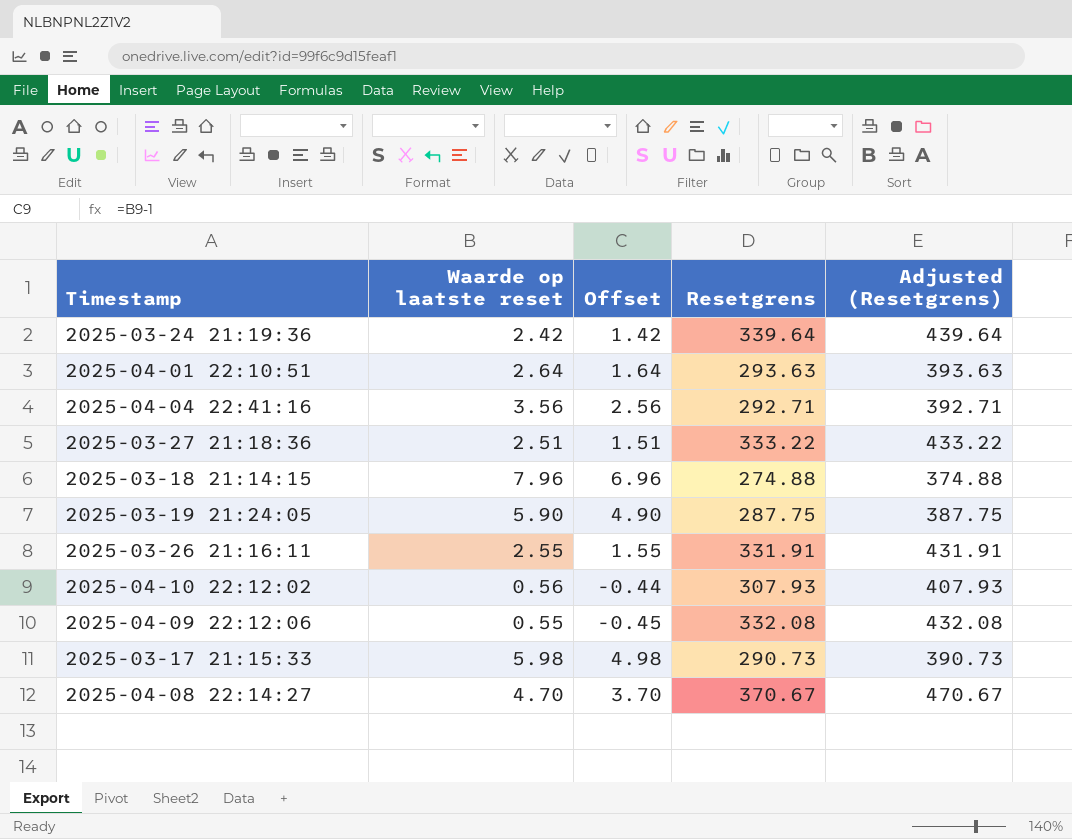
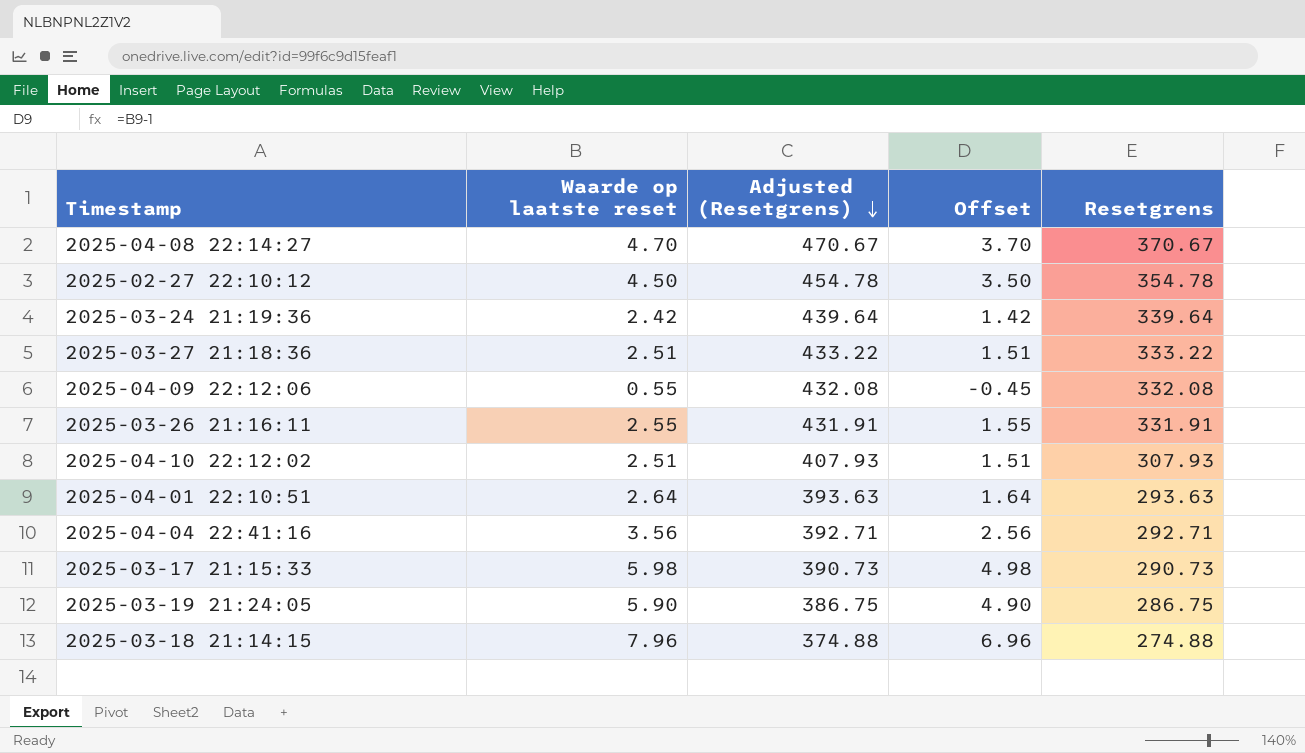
row order: none -> Adjusted (Resetgrens) descending
column Adjusted (Resetgrens) | position: 5 -> 3
row 2025-02-27 22:10:12: none -> 4.50 | 454.78 | 3.50 | 354.78
2025-04-10 22:12:02 | Waarde op laatste reset: 0.56 -> 2.51
2025-04-10 22:12:02 | Offset: -0.44 -> 1.51
2025-03-19 21:24:05 | Adjusted (Resetgrens): 387.75 -> 386.75
2025-03-19 21:24:05 | Resetgrens: 287.75 -> 286.75

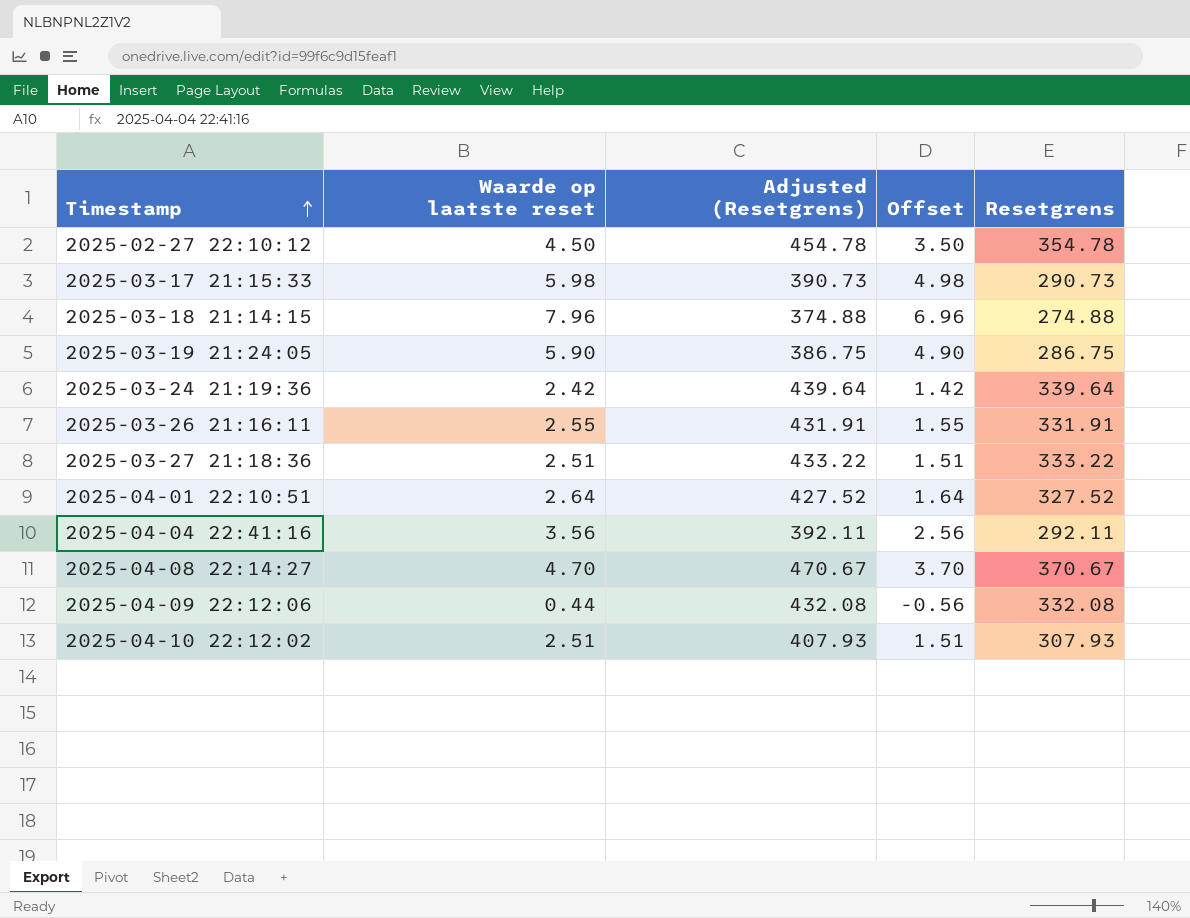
row order: Adjusted (Resetgrens) descending -> Timestamp ascending
2025-04-01 22:10:51 | Adjusted (Resetgrens): 393.63 -> 427.52
2025-04-01 22:10:51 | Resetgrens: 293.63 -> 327.52
2025-04-04 22:41:16 | Adjusted (Resetgrens): 392.71 -> 392.11
2025-04-04 22:41:16 | Resetgrens: 292.71 -> 292.11
2025-04-09 22:12:06 | Waarde op laatste reset: 0.55 -> 0.44
2025-04-09 22:12:06 | Offset: -0.45 -> -0.56

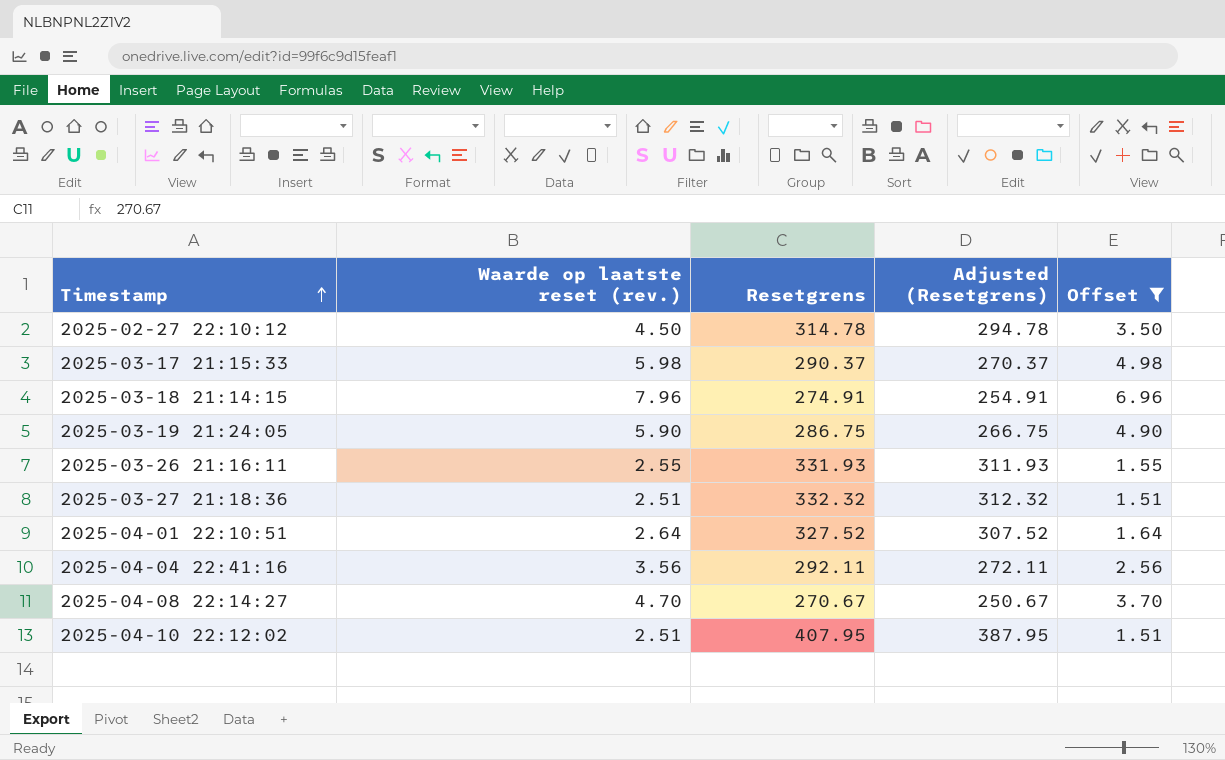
filter: none -> Offset >= 1.51
column name: Waarde op laatste reset -> Waarde op laatste reset (rev.)
column Resetgrens | position: 5 -> 3
column Adjusted (Resetgrens) | formula: [Resetgrens] + 100 -> [Resetgrens] - 20
2025-02-27 22:10:12 | Resetgrens: 354.78 -> 314.78
2025-03-17 21:15:33 | Resetgrens: 290.73 -> 290.37
2025-03-18 21:14:15 | Resetgrens: 274.88 -> 274.91
2025-03-26 21:16:11 | Resetgrens: 331.91 -> 331.93
2025-03-27 21:18:36 | Resetgrens: 333.22 -> 332.32
2025-04-08 22:14:27 | Resetgrens: 370.67 -> 270.67
2025-04-10 22:12:02 | Resetgrens: 307.93 -> 407.95

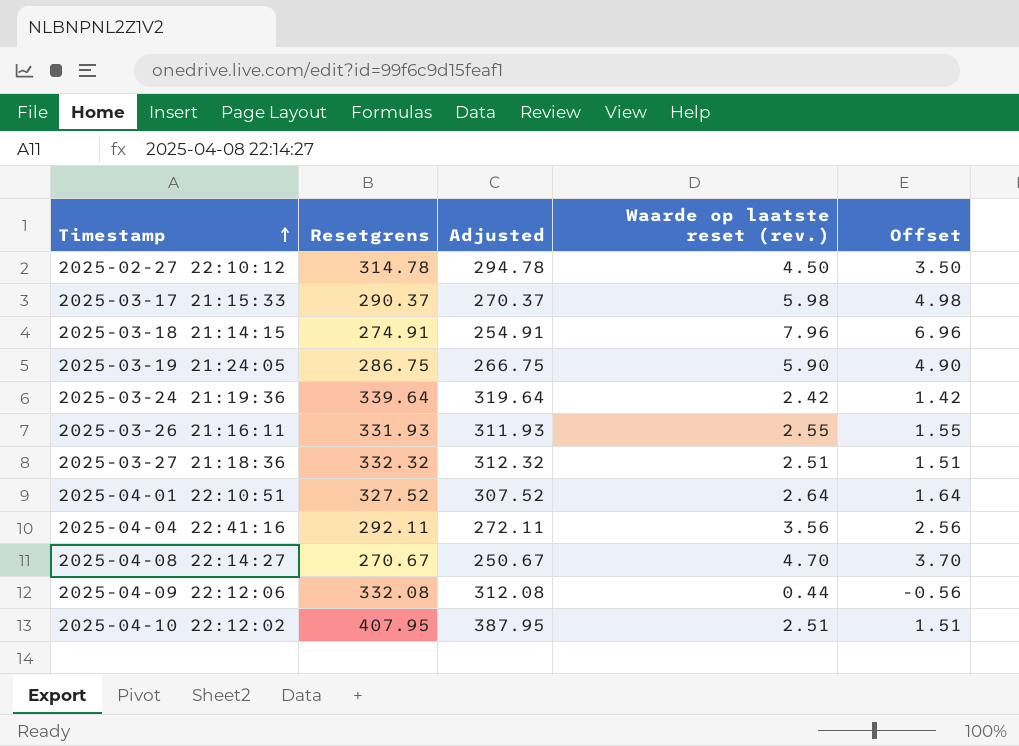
filter: Offset >= 1.51 -> none
column name: Adjusted (Resetgrens) -> Adjusted
column Waarde op laatste reset (rev.) | position: 2 -> 4

